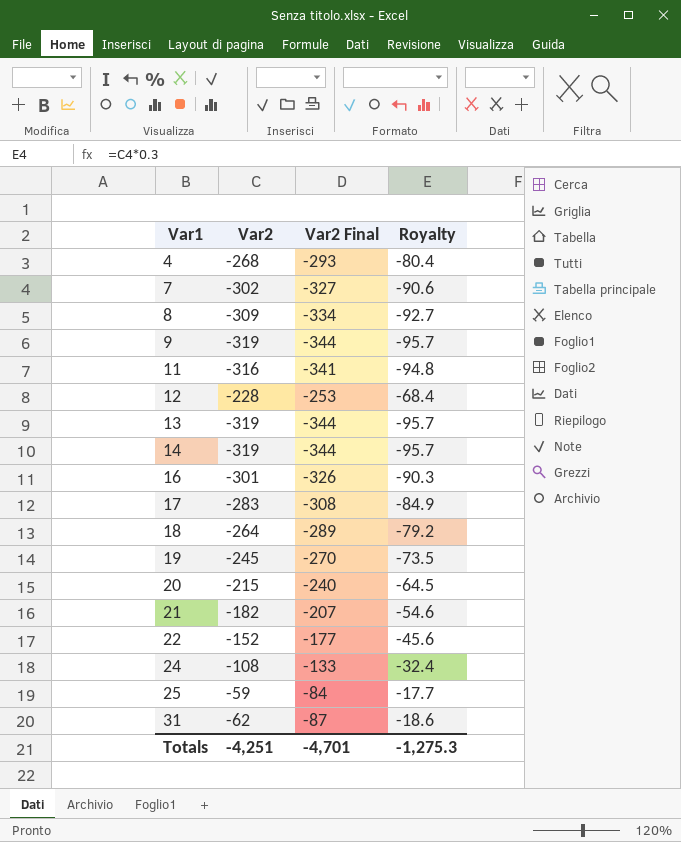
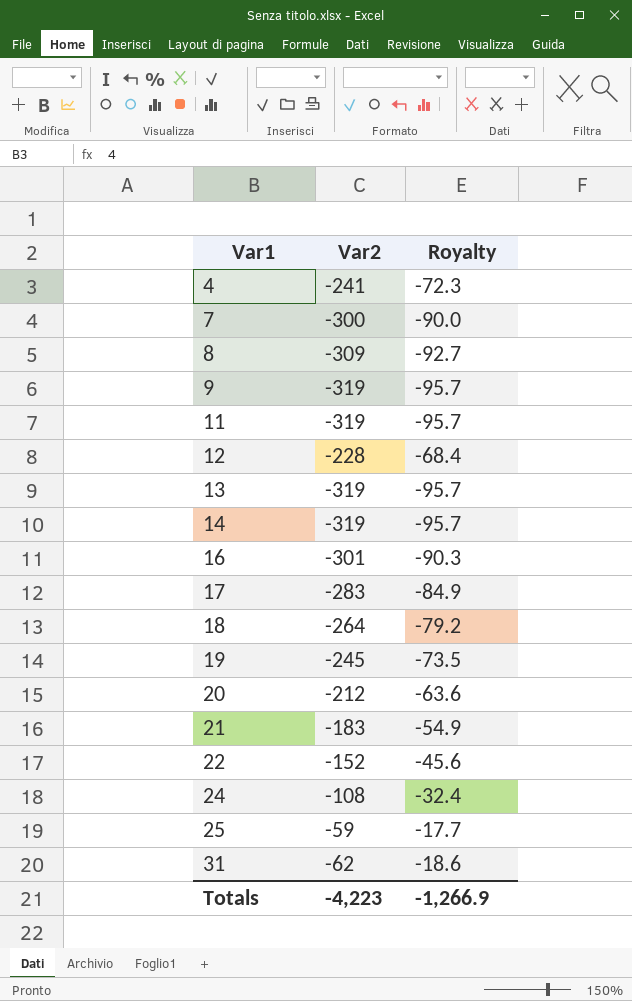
column Var2 Final | formula: [Var2] - 25 -> none
4 | Var2: -268 -> -241
4 | Royalty: -80.4 -> -72.3
7 | Var2: -302 -> -300
7 | Royalty: -90.6 -> -90.0
11 | Var2: -316 -> -319
11 | Royalty: -94.8 -> -95.7
20 | Var2: -215 -> -212
20 | Royalty: -64.5 -> -63.6
21 | Var2: -182 -> -183
21 | Royalty: -54.6 -> -54.9
Totals | Var2: -4,251 -> -4,223
Totals | Royalty: -1,275.3 -> -1,266.9

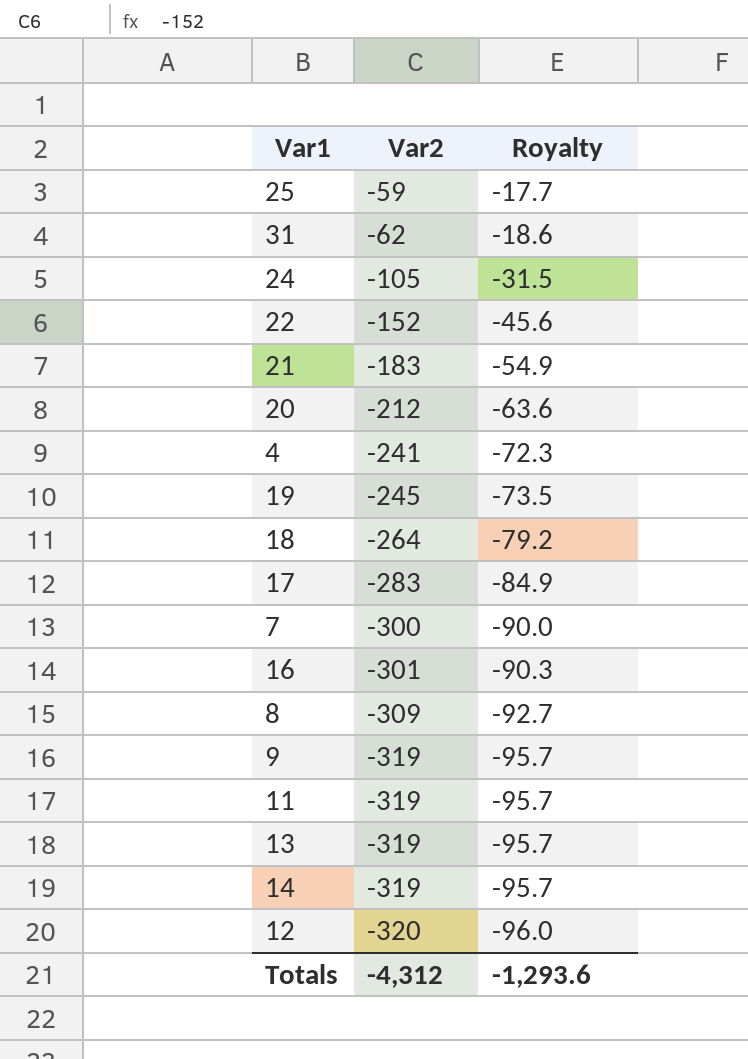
row order: Var1 ascending -> Var2 descending
24 | Var2: -108 -> -105
24 | Royalty: -32.4 -> -31.5
12 | Var2: -228 -> -320
12 | Royalty: -68.4 -> -96.0
Totals | Var2: -4,223 -> -4,312
Totals | Royalty: -1,266.9 -> -1,293.6

